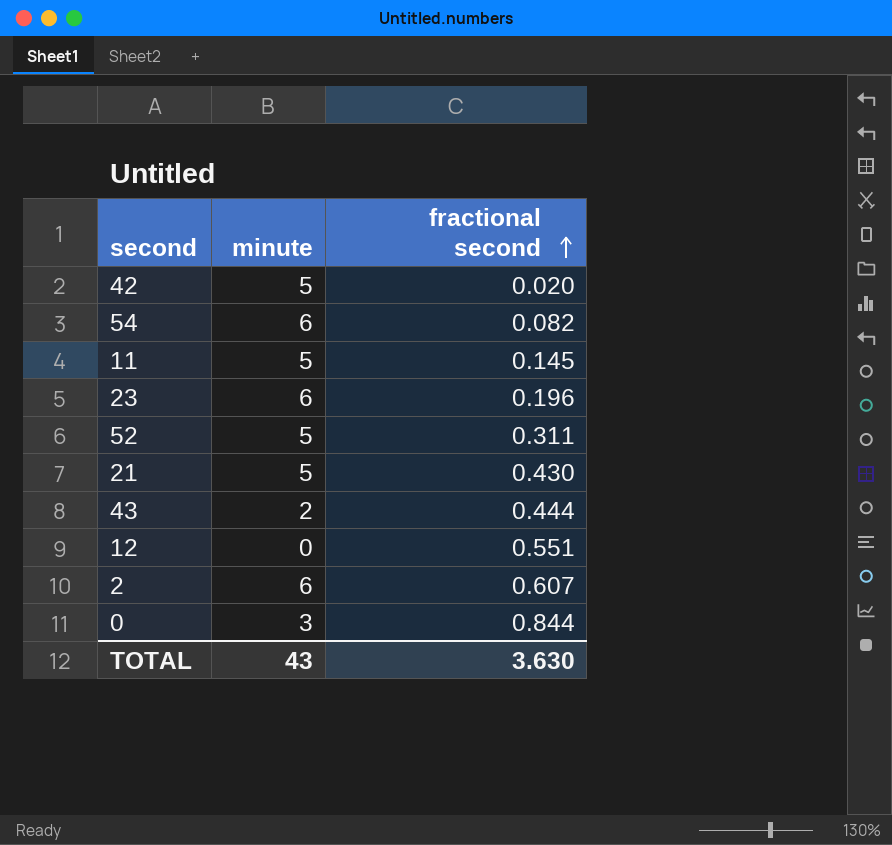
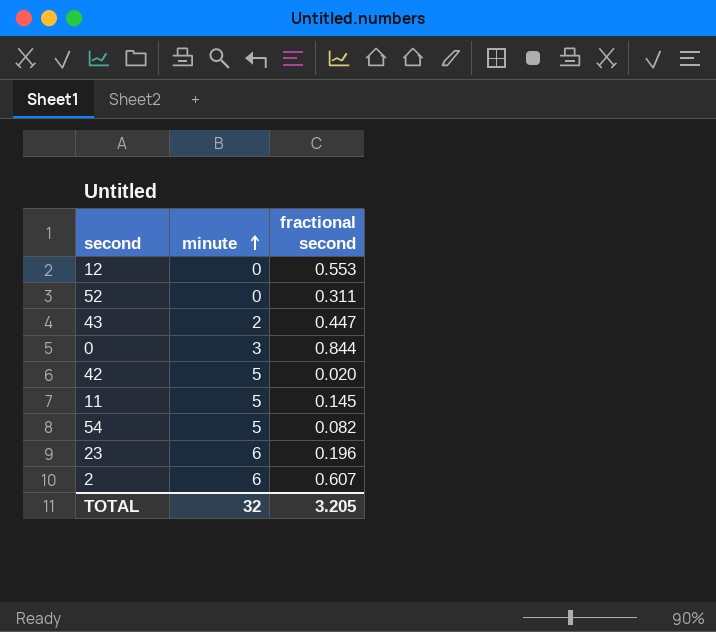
row order: fractional second ascending -> minute ascending
row 21: 5 | 0.430 -> none
12 | fractional second: 0.551 -> 0.553
52 | minute: 5 -> 0
43 | fractional second: 0.444 -> 0.447
54 | minute: 6 -> 5
TOTAL | minute: 43 -> 32
TOTAL | fractional second: 3.630 -> 3.205

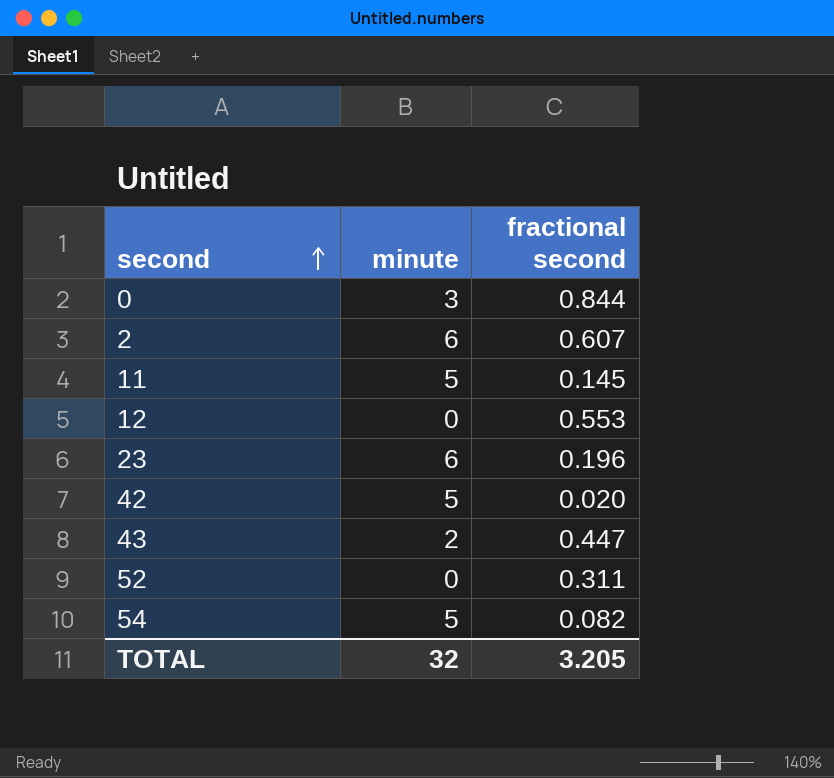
row order: minute ascending -> second ascending

